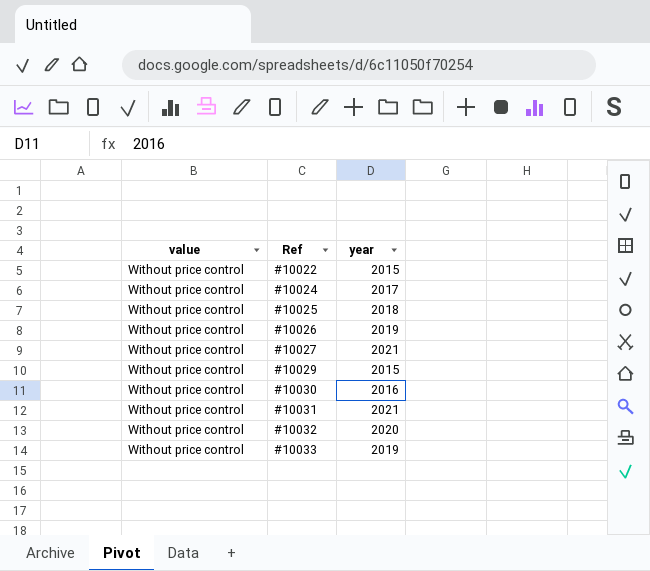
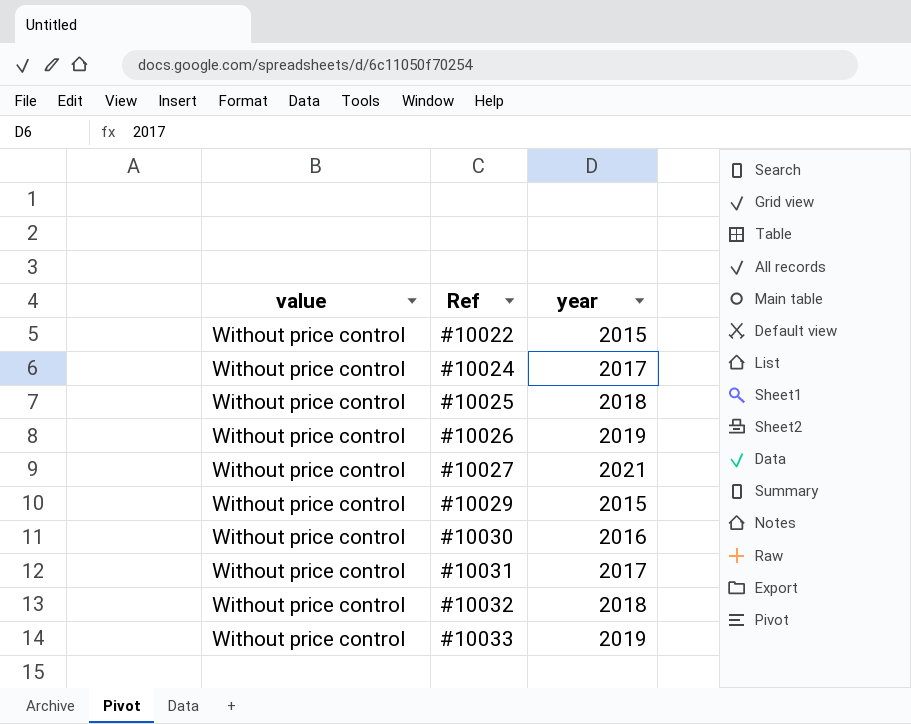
#10031 | year: 2021 -> 2017
#10032 | year: 2020 -> 2018

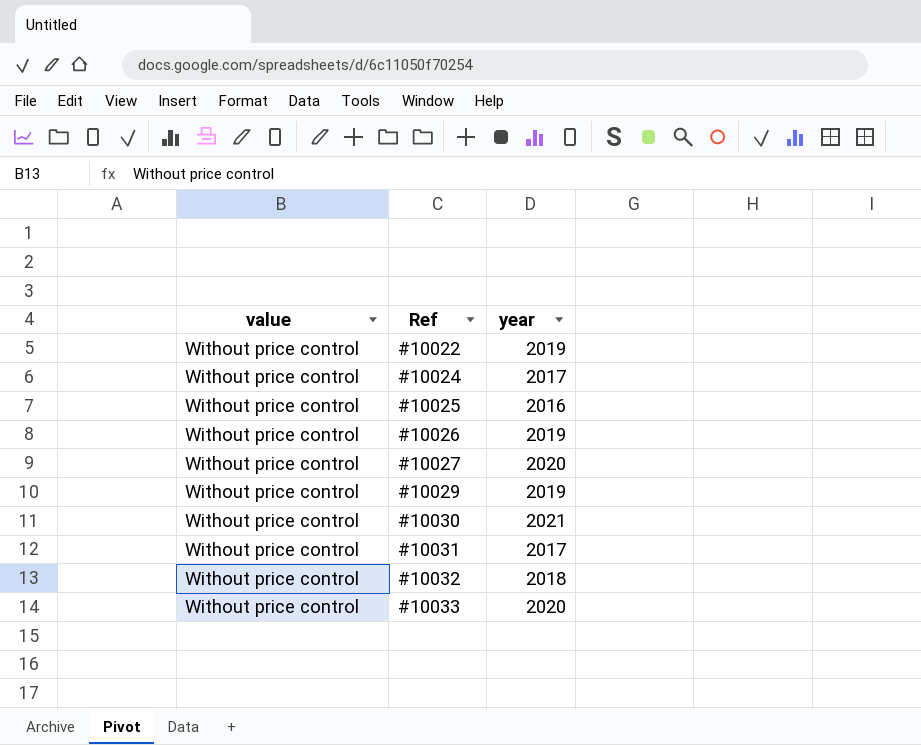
#10022 | year: 2015 -> 2019
#10025 | year: 2018 -> 2016
#10027 | year: 2021 -> 2020
#10029 | year: 2015 -> 2019
#10030 | year: 2016 -> 2021
#10033 | year: 2019 -> 2020

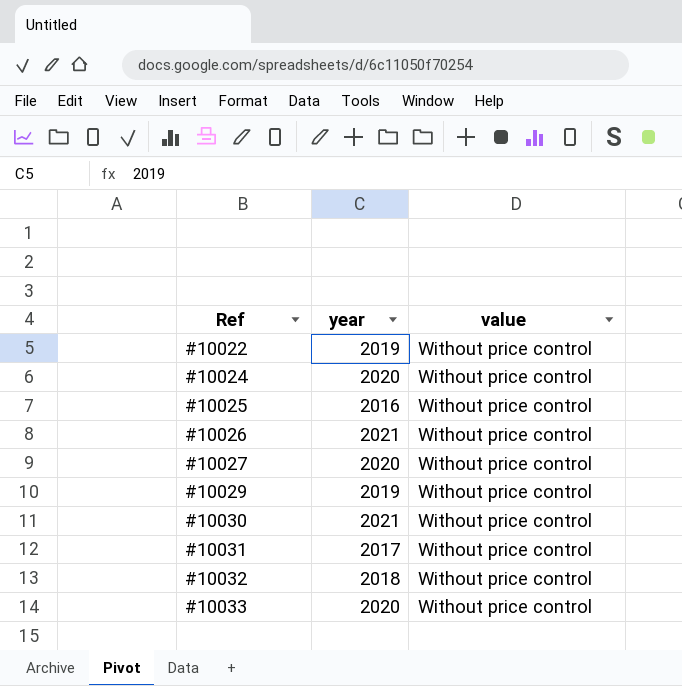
column value | position: 1 -> 3
#10024 | year: 2017 -> 2020
#10026 | year: 2019 -> 2021

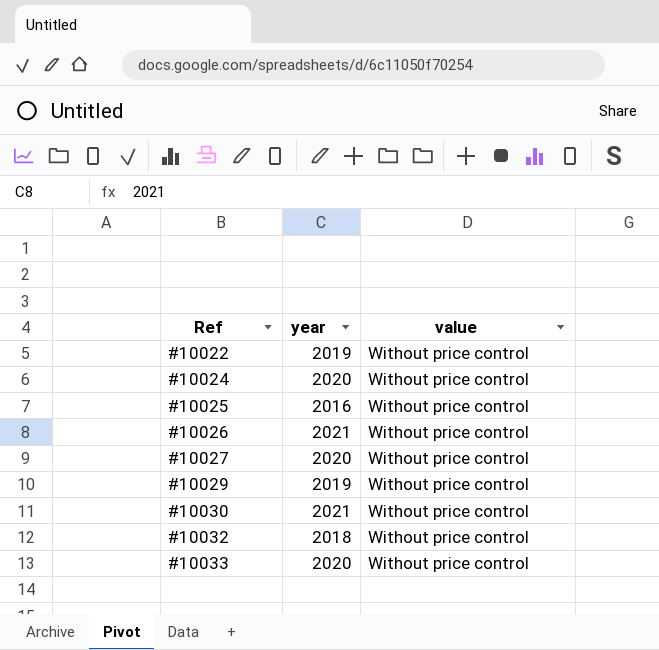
row #10031: 2017 | Without price control -> none

